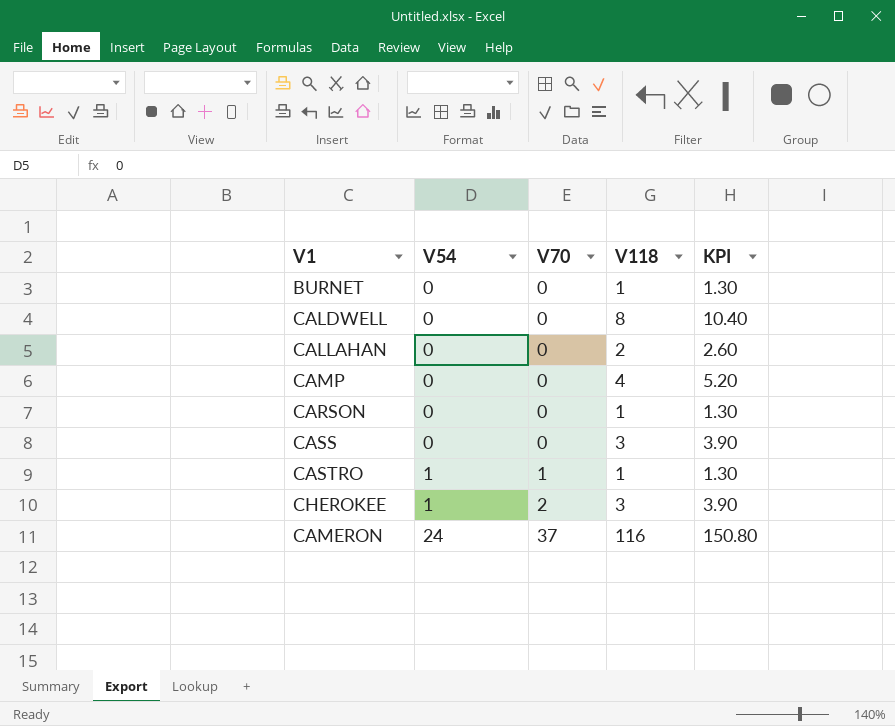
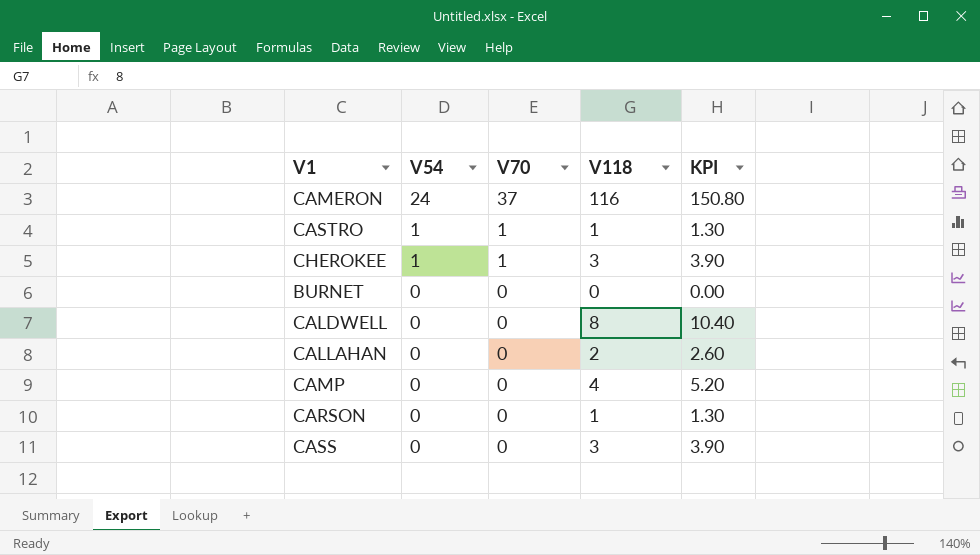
row order: V54 ascending -> V54 descending
CHEROKEE | V70: 2 -> 1
BURNET | V118: 1 -> 0
BURNET | KPI: 1.30 -> 0.00

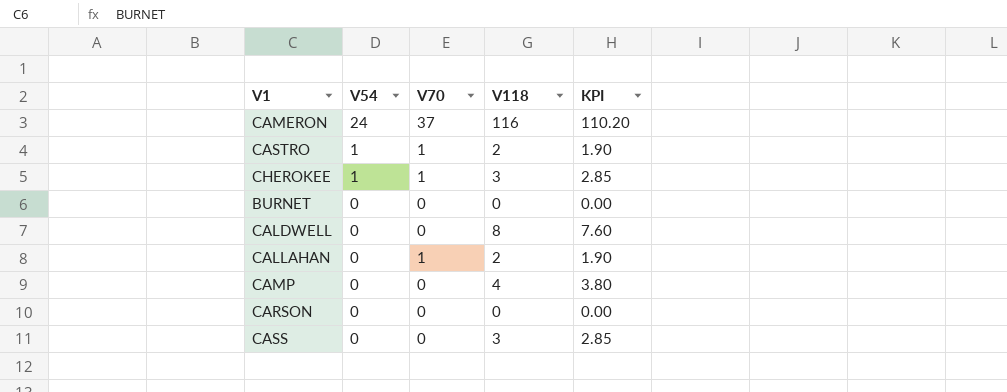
column KPI | formula: [V118] * 1.3 -> [V118] * 0.95
CASTRO | V118: 1 -> 2
CALLAHAN | V70: 0 -> 1
CARSON | V118: 1 -> 0

